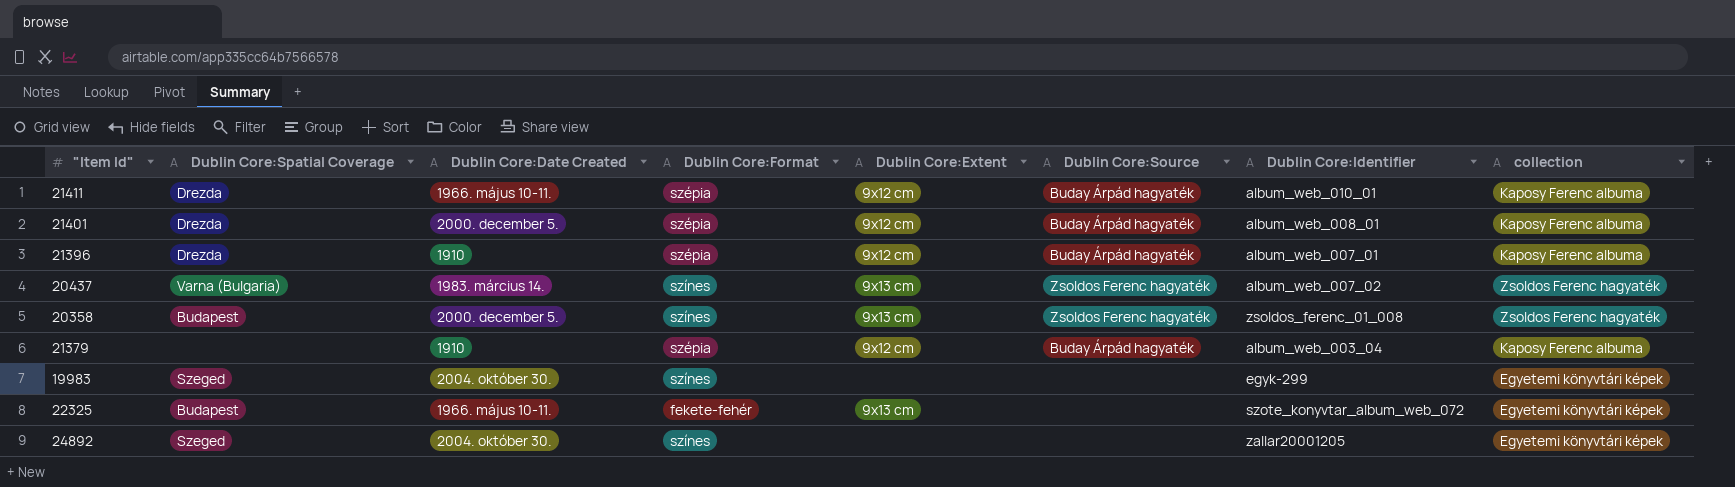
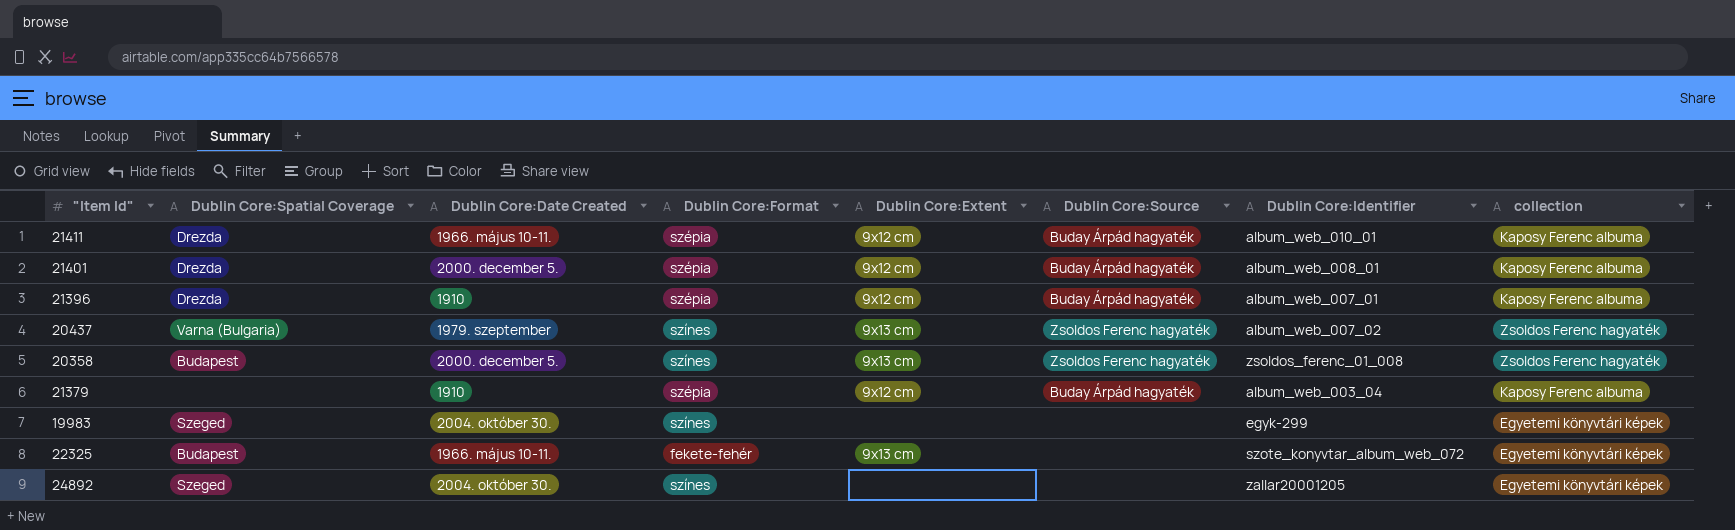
20437 | Dublin Core:Date Created: 1983. március 14. -> 1979. szeptember

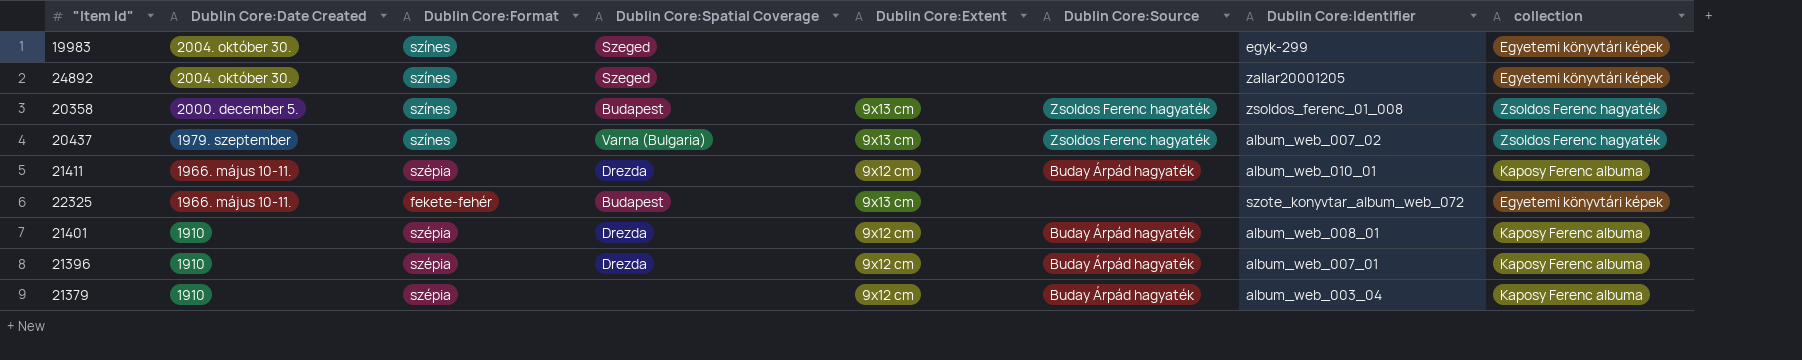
row order: none -> Dublin Core:Date Created descending
column Dublin Core:Spatial Coverage | position: 2 -> 4
21401 | Dublin Core:Date Created: 2000. december 5. -> 1910

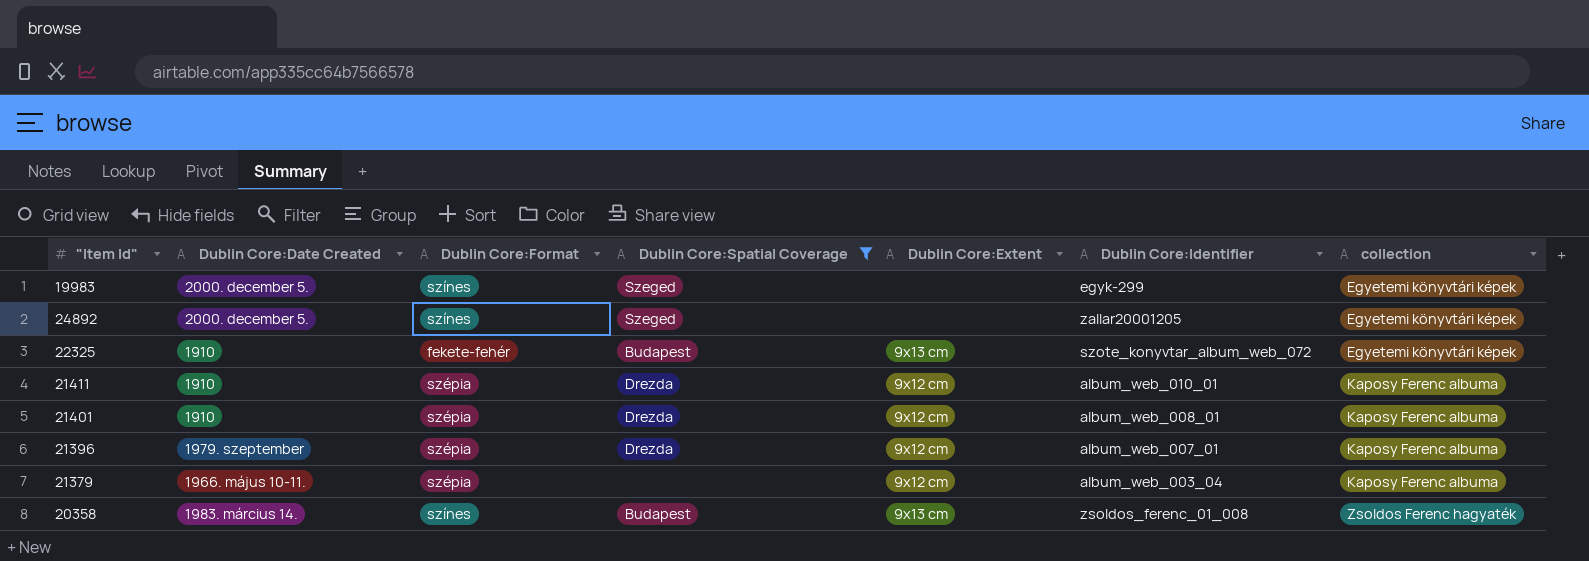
filter: none -> Dublin Core:Spatial Coverage != Varna (Bulgaria)
row order: Dublin Core:Date Created descending -> collection ascending
column Dublin Core:Source | position: 6 -> none
19983 | Dublin Core:Date Created: 2004. október 30. -> 2000. december 5.
24892 | Dublin Core:Date Created: 2004. október 30. -> 2000. december 5.
22325 | Dublin Core:Date Created: 1966. május 10-11. -> 1910
21411 | Dublin Core:Date Created: 1966. május 10-11. -> 1910
21396 | Dublin Core:Date Created: 1910 -> 1979. szeptember
21379 | Dublin Core:Date Created: 1910 -> 1966. május 10-11.
20358 | Dublin Core:Date Created: 2000. december 5. -> 1983. március 14.

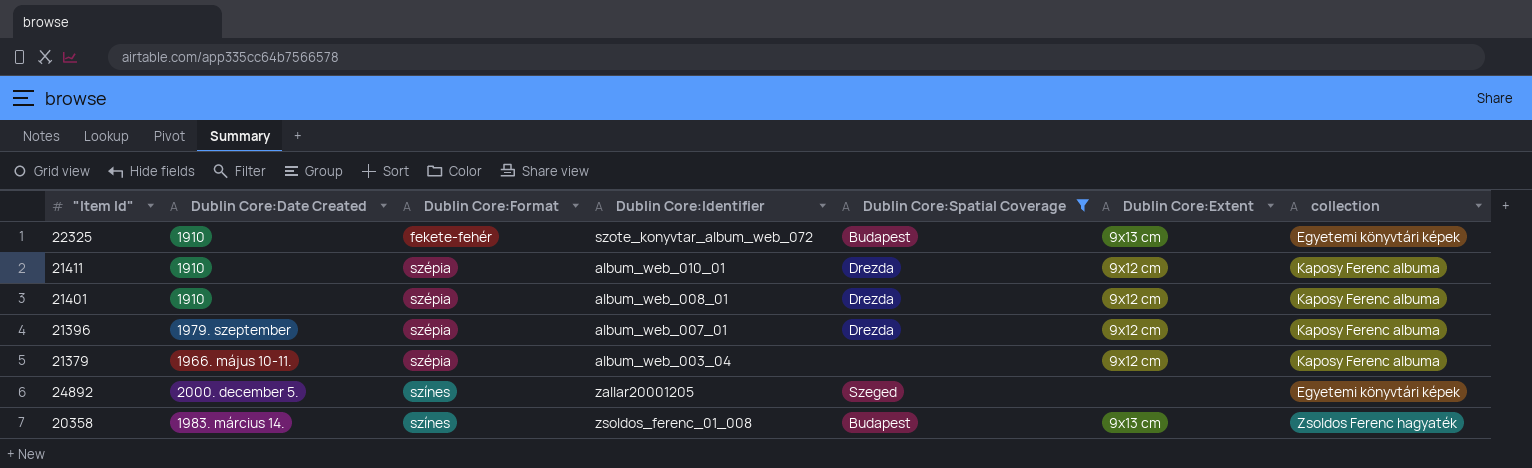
row order: collection ascending -> Dublin Core:Format ascending
column Dublin Core:Identifier | position: 6 -> 4
row 19983: 2000. december 5. | színes | Szeged | none | egyk-299 | Egyetemi könyvtári képek -> none

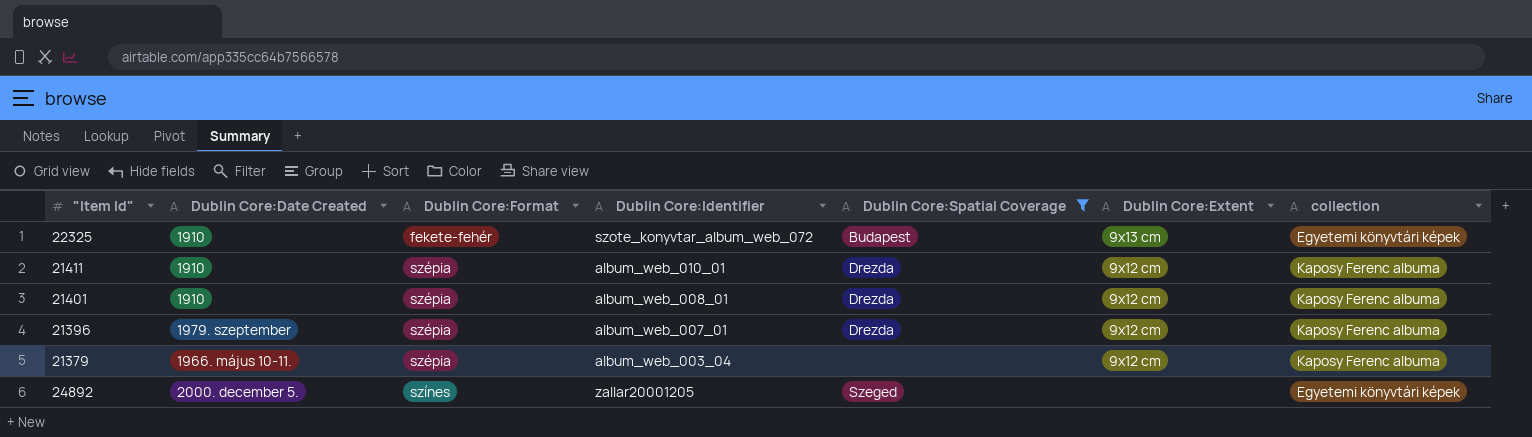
row 20358: 1983. március 14. | színes | zsoldos_ferenc_01_008 | Budapest | 9x13 cm | Zsoldos Ferenc hagyaték -> none

